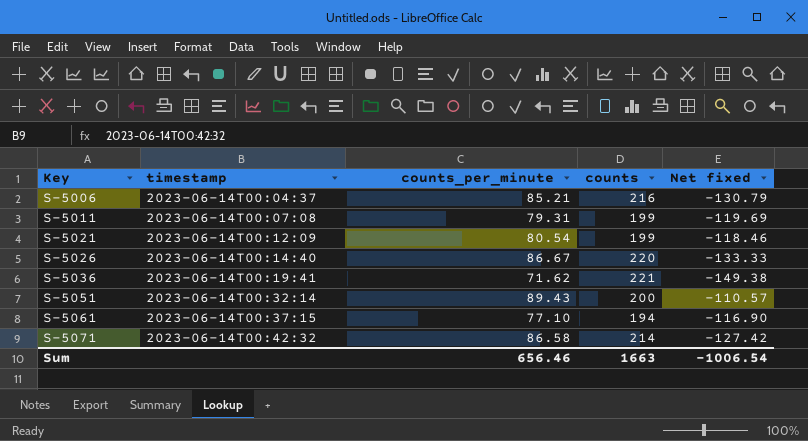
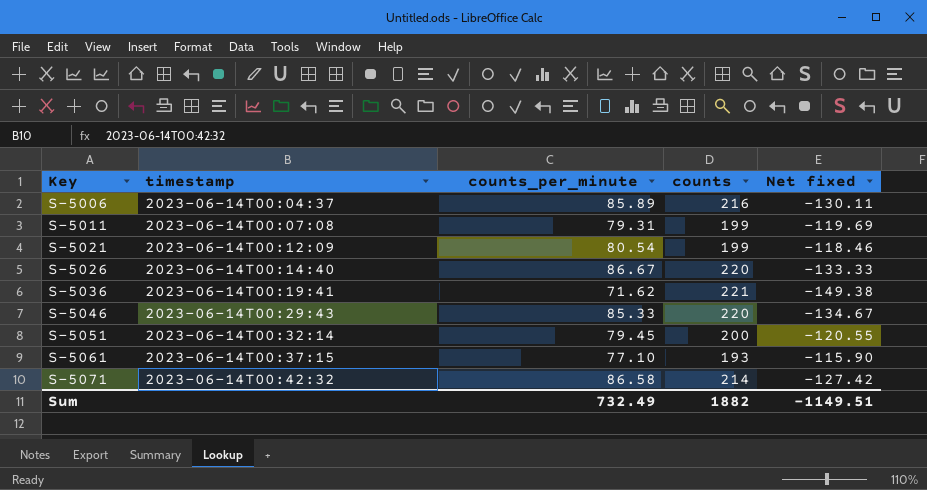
S-5006 | counts_per_minute: 85.21 -> 85.89
S-5006 | Net fixed: -130.79 -> -130.11
row S-5046: none -> 2023-06-14T00:29:43 | 85.33 | 220 | -134.67
S-5051 | counts_per_minute: 89.43 -> 79.45
S-5051 | Net fixed: -110.57 -> -120.55
S-5061 | counts: 194 -> 193
S-5061 | Net fixed: -116.90 -> -115.90
Sum | counts_per_minute: 656.46 -> 732.49
Sum | counts: 1663 -> 1882
Sum | Net fixed: -1006.54 -> -1149.51

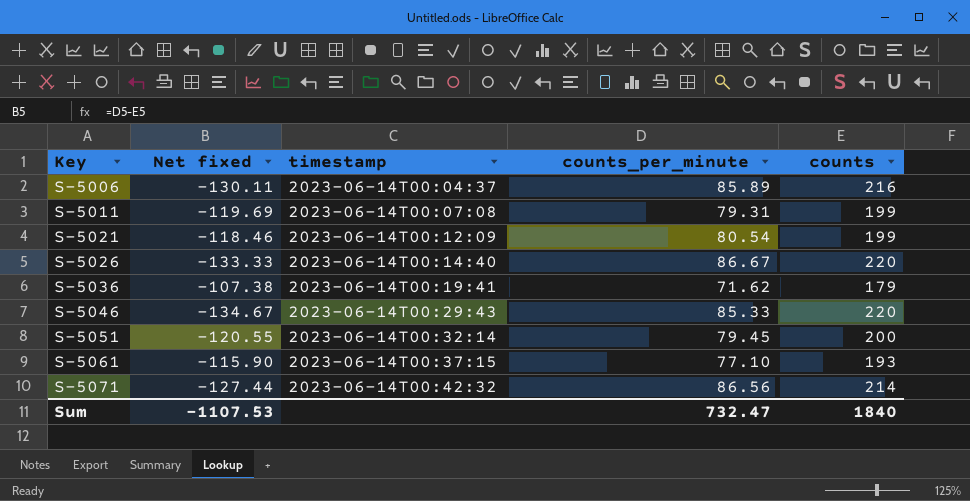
column Net fixed | position: 5 -> 2
S-5036 | Net fixed: -149.38 -> -107.38
S-5036 | counts: 221 -> 179
S-5071 | Net fixed: -127.42 -> -127.44
S-5071 | counts_per_minute: 86.58 -> 86.56
Sum | Net fixed: -1149.51 -> -1107.53
Sum | counts_per_minute: 732.49 -> 732.47
Sum | counts: 1882 -> 1840

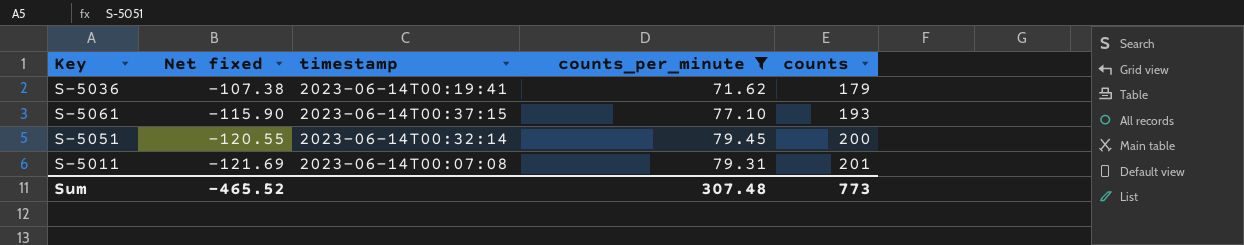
filter: none -> counts_per_minute <= 79.45
row order: Key ascending -> Net fixed descending
S-5011 | Net fixed: -119.69 -> -121.69
S-5011 | counts: 199 -> 201
Sum | Net fixed: -1107.53 -> -465.52
Sum | counts_per_minute: 732.47 -> 307.48
Sum | counts: 1840 -> 773

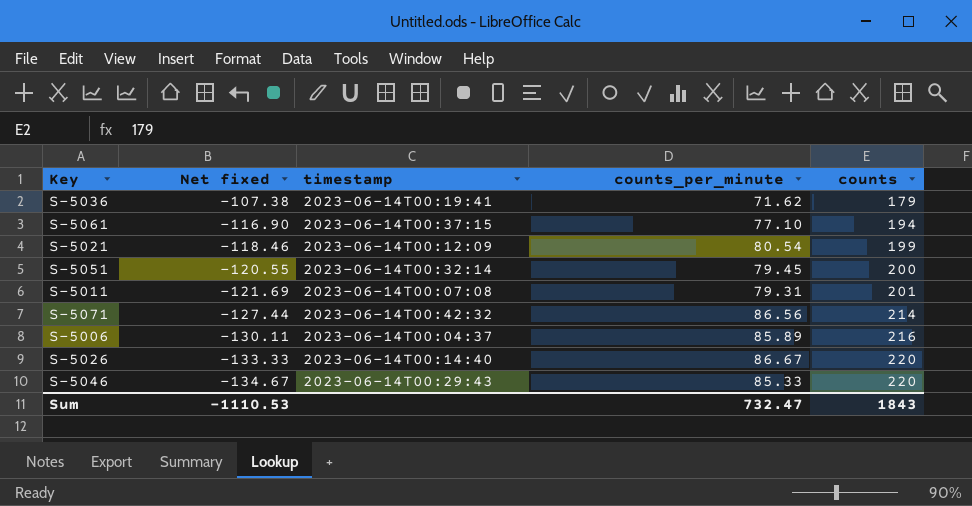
filter: counts_per_minute <= 79.45 -> none
S-5061 | Net fixed: -115.90 -> -116.90
S-5061 | counts: 193 -> 194
Sum | Net fixed: -465.52 -> -1110.53
Sum | counts_per_minute: 307.48 -> 732.47
Sum | counts: 773 -> 1843

